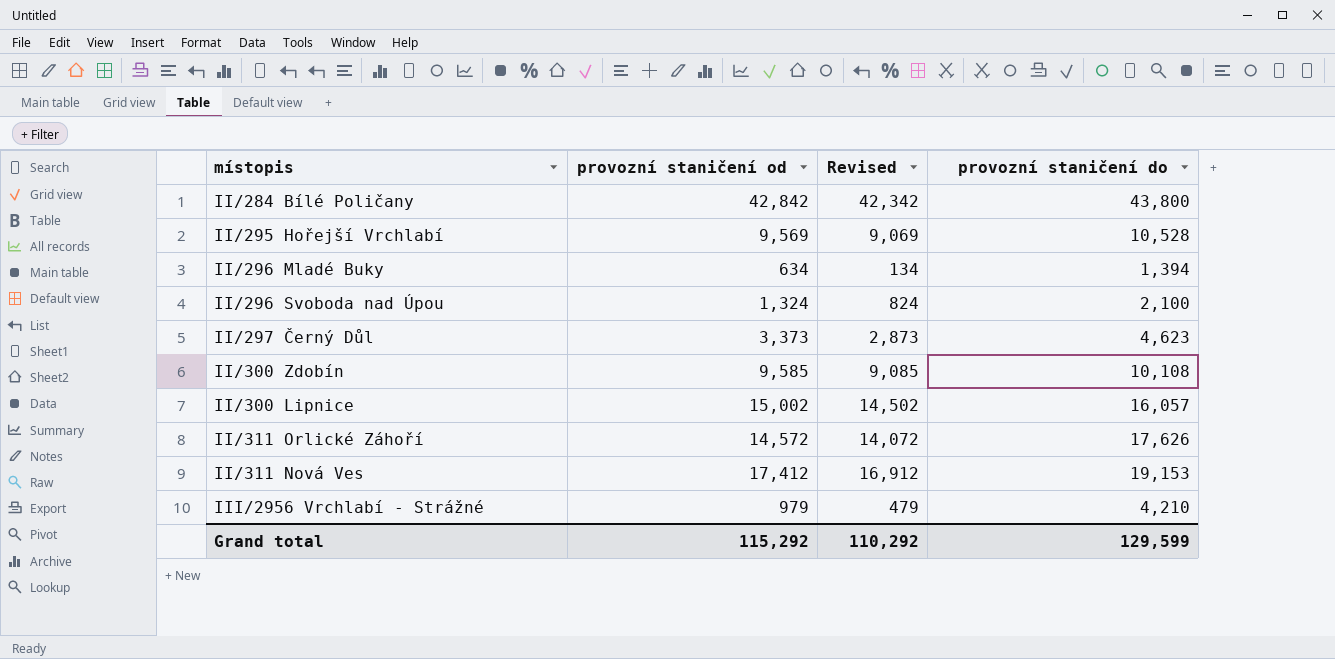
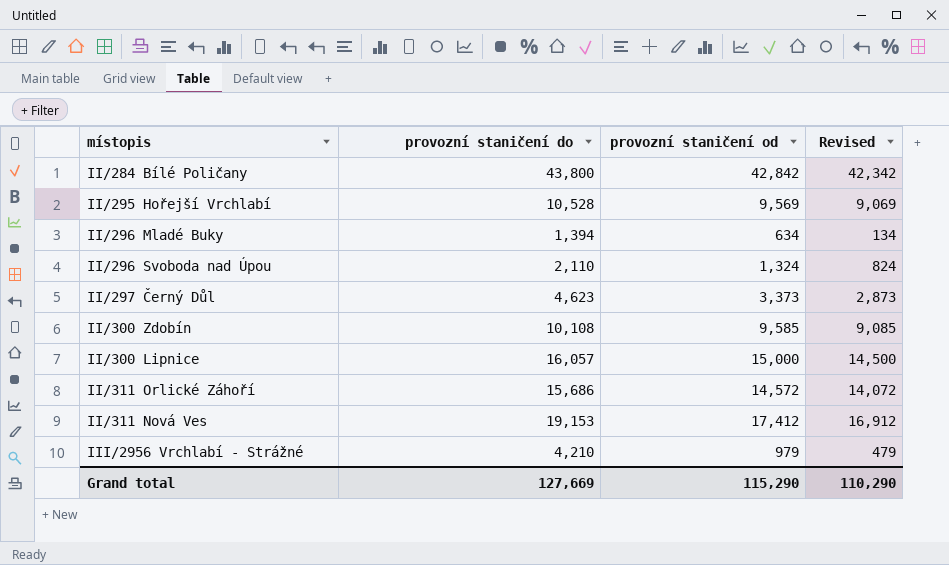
column provozní staničení do | position: 4 -> 2
II/296 Svoboda nad Úpou | provozní staničení do: 2,100 -> 2,110
II/300 Lipnice | provozní staničení od: 15,002 -> 15,000
II/300 Lipnice | Revised: 14,502 -> 14,500
II/311 Orlické Záhoří | provozní staničení do: 17,626 -> 15,686
Grand total | provozní staničení do: 129,599 -> 127,669
Grand total | provozní staničení od: 115,292 -> 115,290
Grand total | Revised: 110,292 -> 110,290

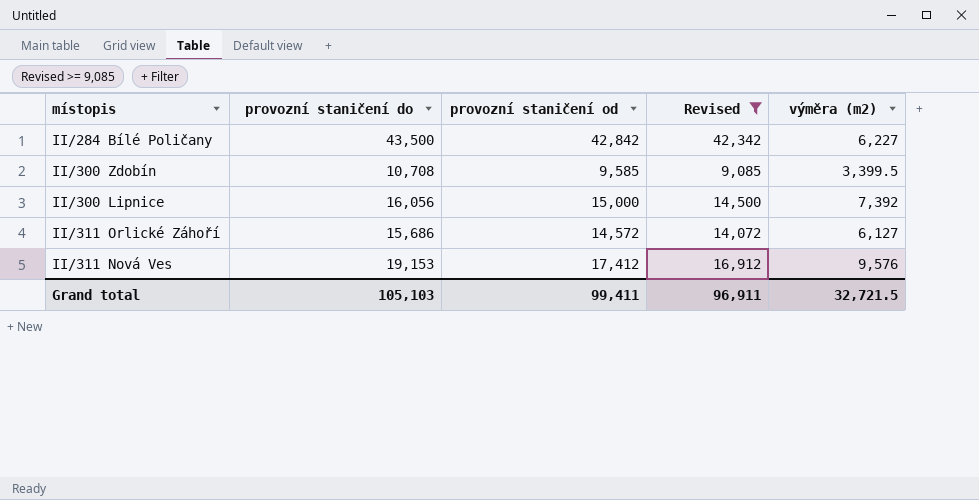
filter: none -> Revised >= 9,085
column výměra (m2) | position: none -> 5
II/284 Bílé Poličany | provozní staničení do: 43,800 -> 43,500
II/300 Zdobín | provozní staničení do: 10,108 -> 10,708
II/300 Lipnice | provozní staničení do: 16,057 -> 16,056
Grand total | provozní staničení do: 127,669 -> 105,103
Grand total | provozní staničení od: 115,290 -> 99,411
Grand total | Revised: 110,290 -> 96,911

